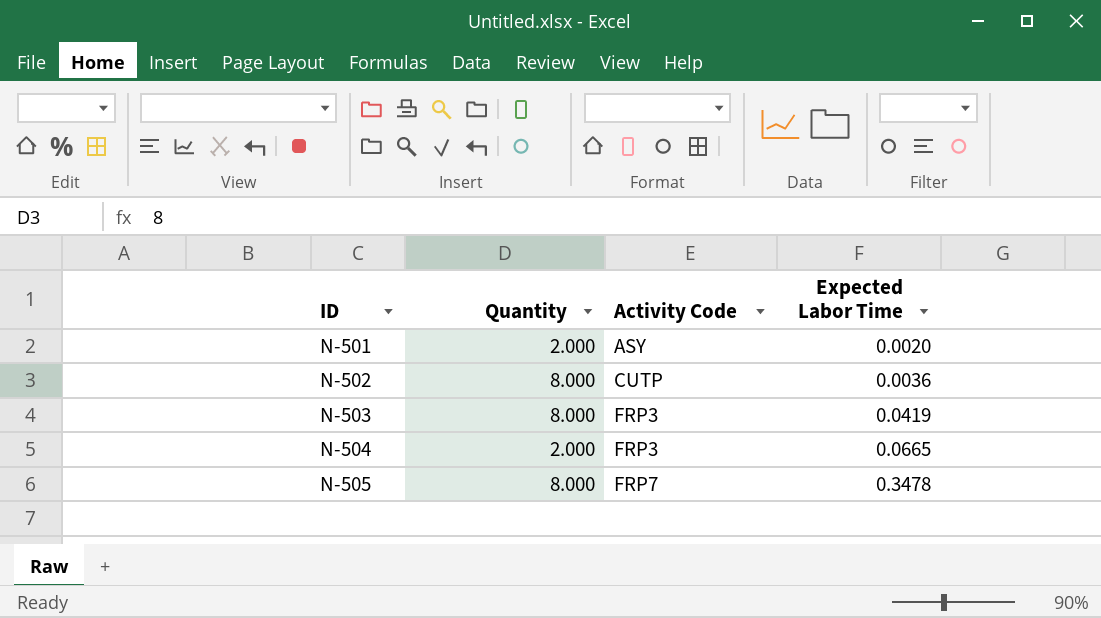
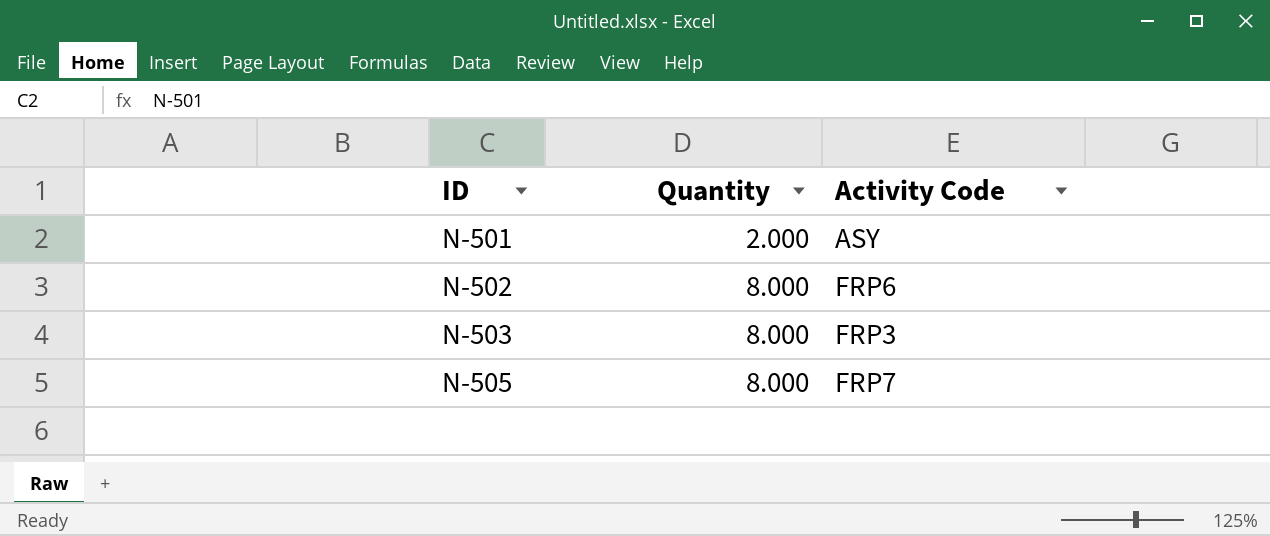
column Expected Labor Time | position: 4 -> none
row N-504: 2.000 | FRP3 | 0.0665 -> none
N-502 | Activity Code: CUTP -> FRP6

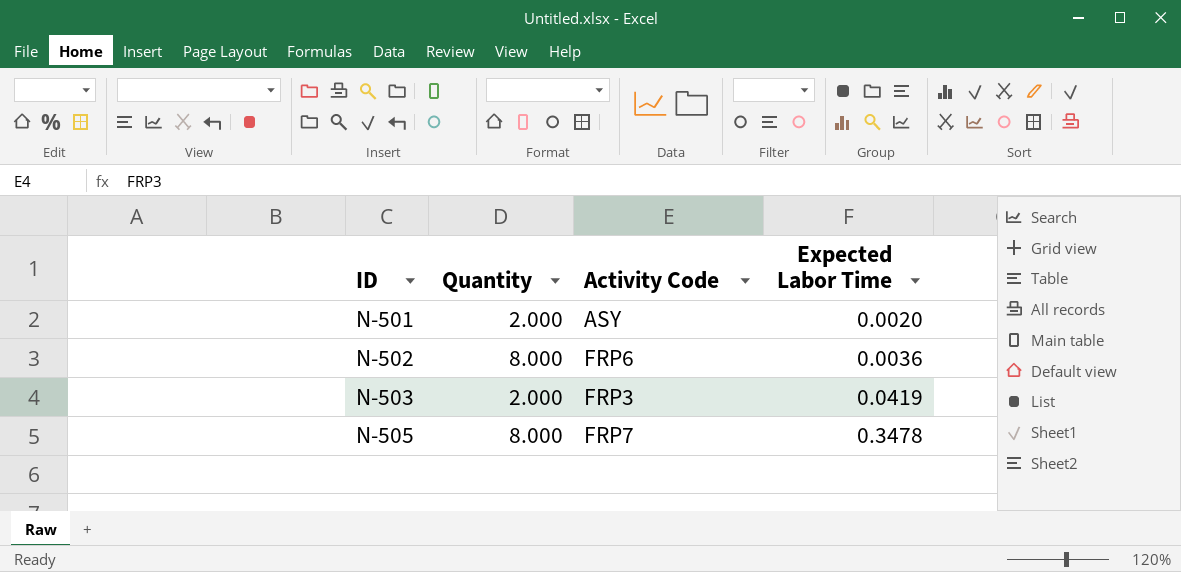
column Expected Labor Time | position: none -> 4
N-503 | Quantity: 8.000 -> 2.000

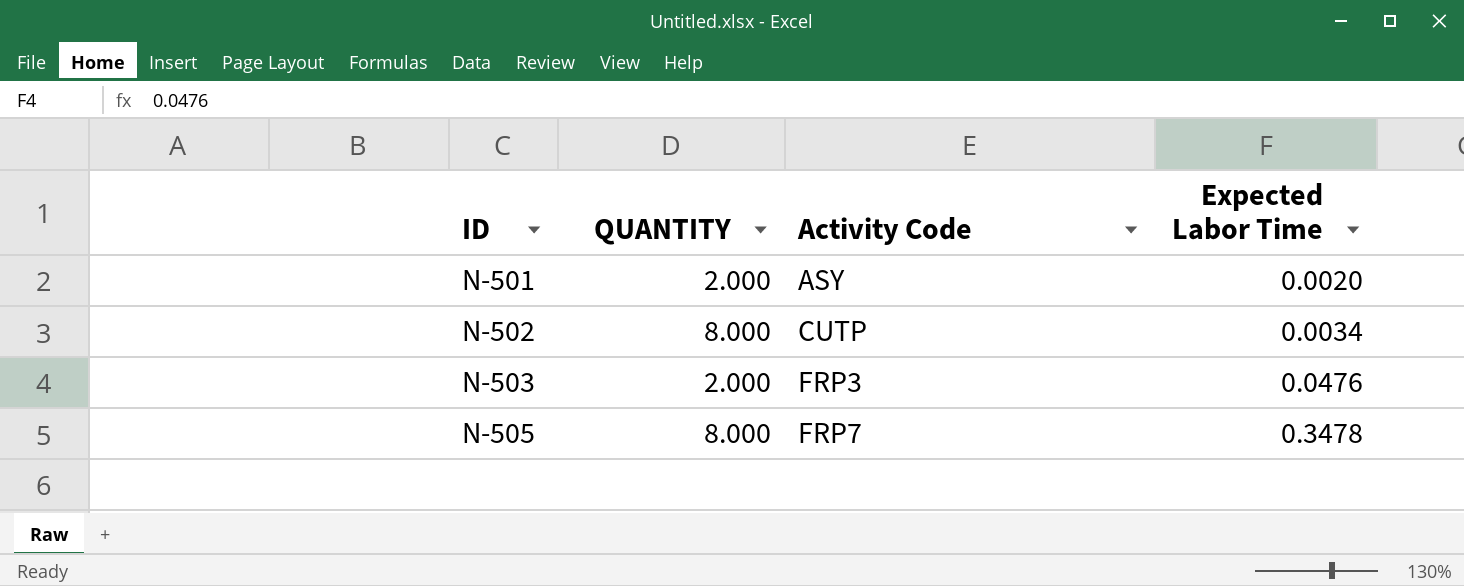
column name: Quantity -> QUANTITY
N-502 | Activity Code: FRP6 -> CUTP
N-502 | Expected Labor Time: 0.0036 -> 0.0034
N-503 | Expected Labor Time: 0.0419 -> 0.0476

